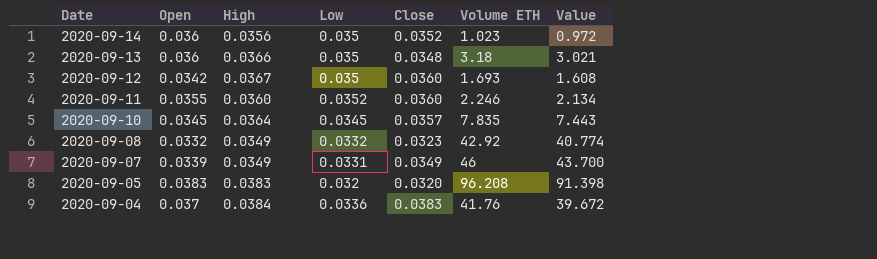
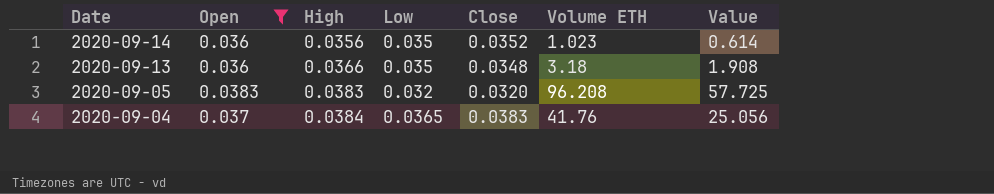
filter: none -> Open >= 0.036
column Value | formula: [Volume ETH] * 0.95 -> [Volume ETH] * 0.6
2020-09-04 | Low: 0.0336 -> 0.0365

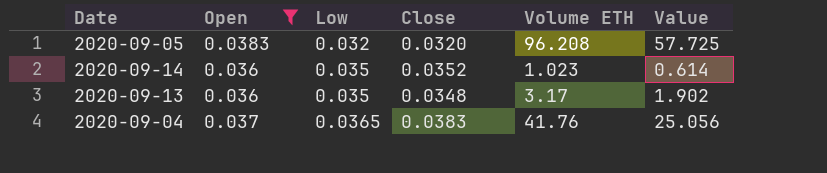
row order: Date descending -> Low ascending
column High | position: 3 -> none
2020-09-13 | Volume ETH: 3.18 -> 3.17
2020-09-13 | Value: 1.908 -> 1.902

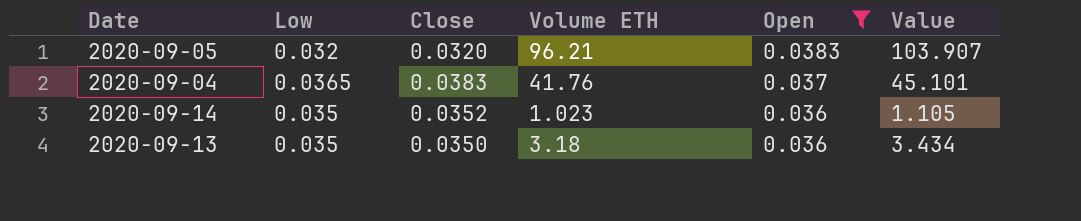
row order: Low ascending -> Open descending
column Open | position: 2 -> 5
column Value | formula: [Volume ETH] * 0.6 -> [Volume ETH] * 1.08
2020-09-05 | Volume ETH: 96.208 -> 96.21
2020-09-13 | Close: 0.0348 -> 0.0350
2020-09-13 | Volume ETH: 3.17 -> 3.18

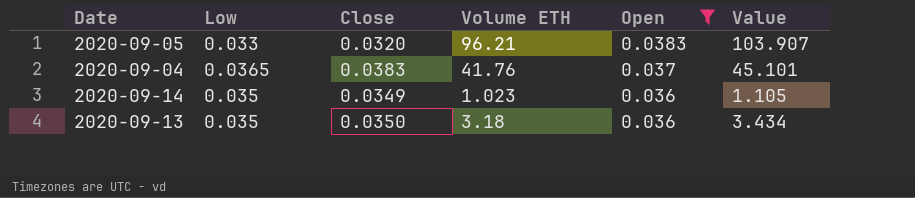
2020-09-05 | Low: 0.032 -> 0.033
2020-09-14 | Close: 0.0352 -> 0.0349

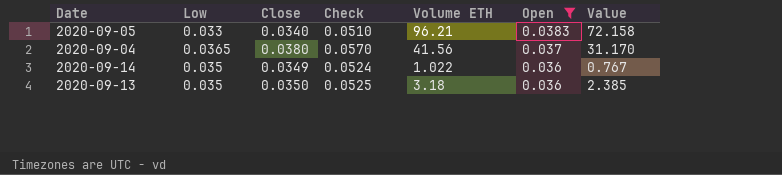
column Check | formula: none -> [Close] * 1.5
column Value | formula: [Volume ETH] * 1.08 -> [Volume ETH] * 0.75
2020-09-05 | Close: 0.0320 -> 0.0340
2020-09-04 | Close: 0.0383 -> 0.0380
2020-09-04 | Volume ETH: 41.76 -> 41.56
2020-09-14 | Volume ETH: 1.023 -> 1.022

